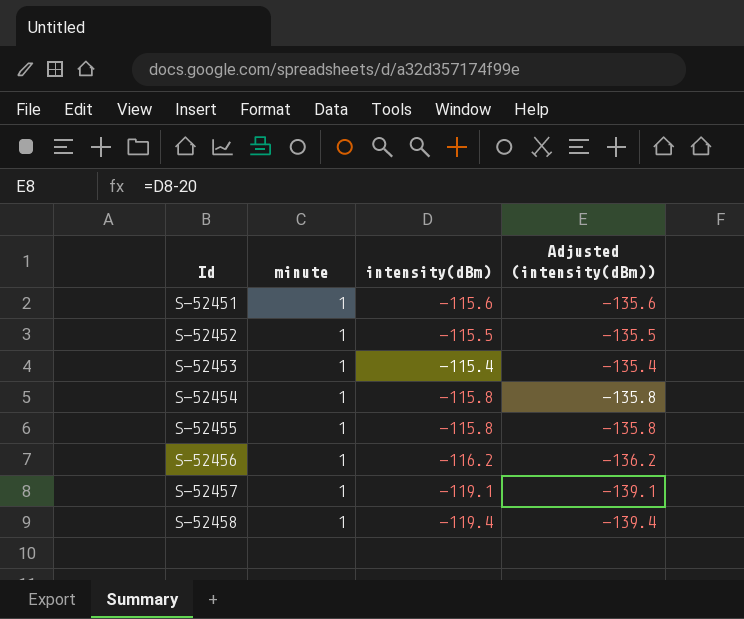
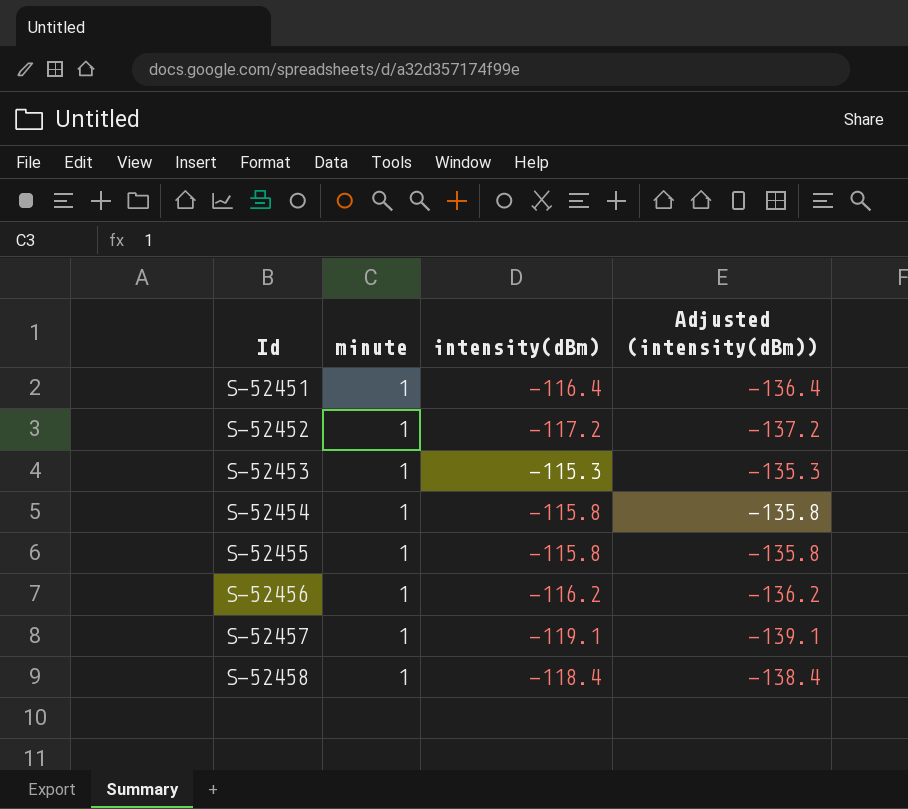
S-52451 | intensity(dBm): -115.6 -> -116.4
S-52451 | Adjusted (intensity(dBm)): -135.6 -> -136.4
S-52452 | intensity(dBm): -115.5 -> -117.2
S-52452 | Adjusted (intensity(dBm)): -135.5 -> -137.2
S-52453 | intensity(dBm): -115.4 -> -115.3
S-52453 | Adjusted (intensity(dBm)): -135.4 -> -135.3
S-52458 | intensity(dBm): -119.4 -> -118.4
S-52458 | Adjusted (intensity(dBm)): -139.4 -> -138.4

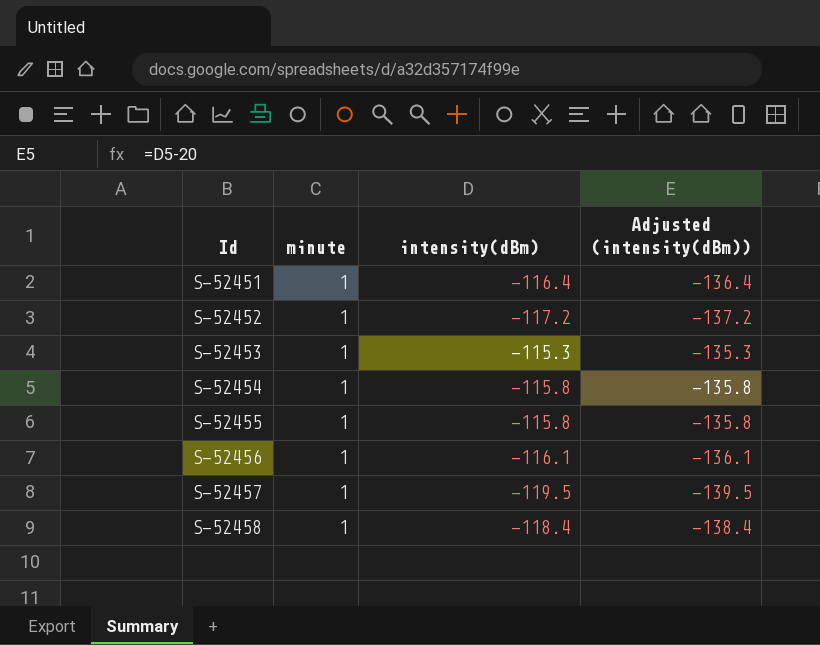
S-52456 | intensity(dBm): -116.2 -> -116.1
S-52456 | Adjusted (intensity(dBm)): -136.2 -> -136.1
S-52457 | intensity(dBm): -119.1 -> -119.5
S-52457 | Adjusted (intensity(dBm)): -139.1 -> -139.5

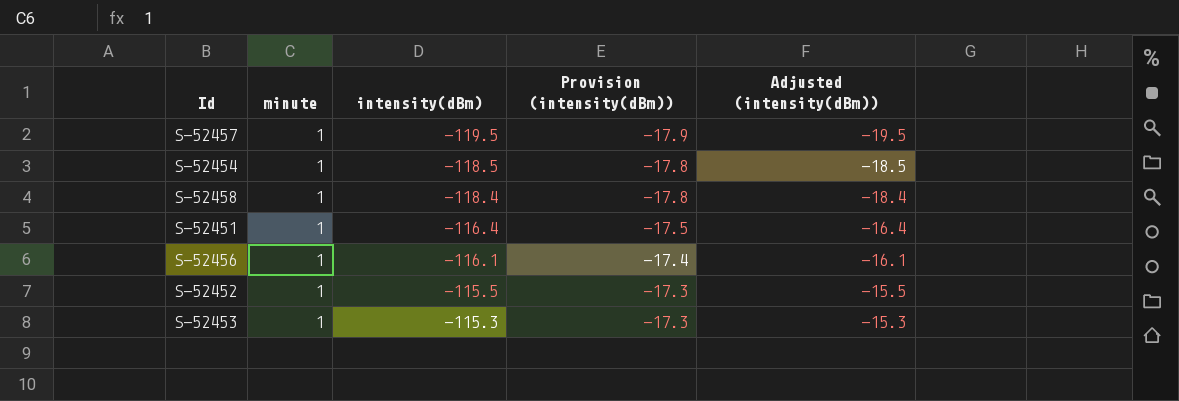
row order: Id ascending -> intensity(dBm) ascending
column Provision (intensity(dBm)) | formula: none -> [intensity(dBm)] * 0.15
column Adjusted (intensity(dBm)) | formula: [intensity(dBm)] - 20 -> [intensity(dBm)] + 100
row S-52455: 1 | -115.8 | -135.8 -> none
S-52454 | intensity(dBm): -115.8 -> -118.5
S-52452 | intensity(dBm): -117.2 -> -115.5

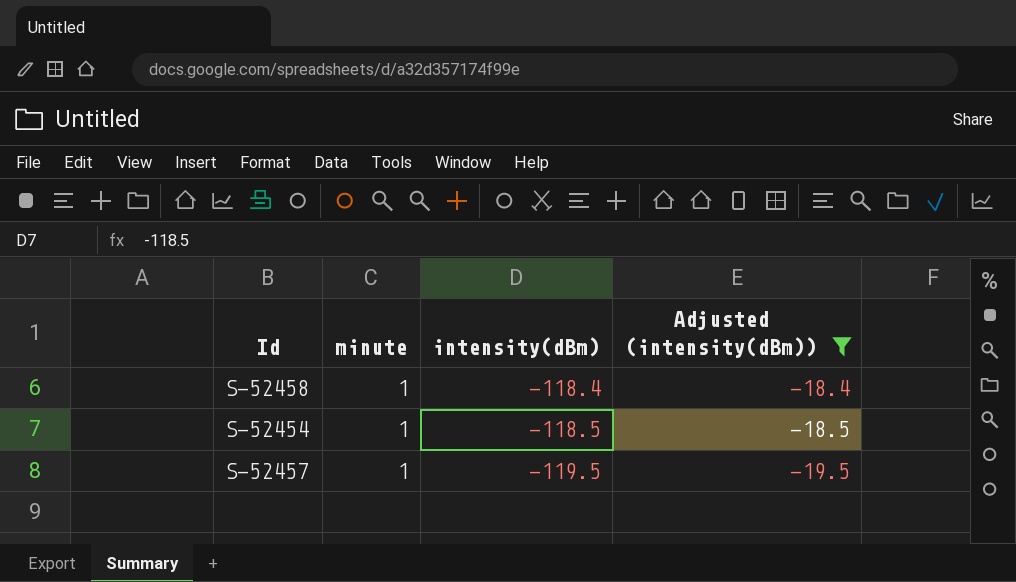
filter: none -> Adjusted (intensity(dBm)) <= -18.4
row order: intensity(dBm) ascending -> intensity(dBm) descending
column Provision (intensity(dBm)) | formula: [intensity(dBm)] * 0.15 -> none

